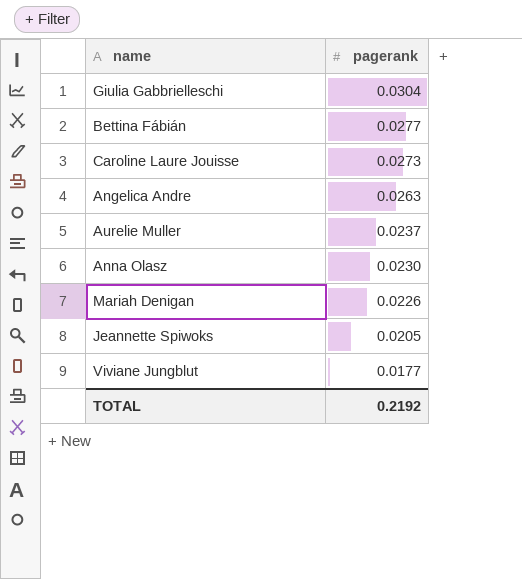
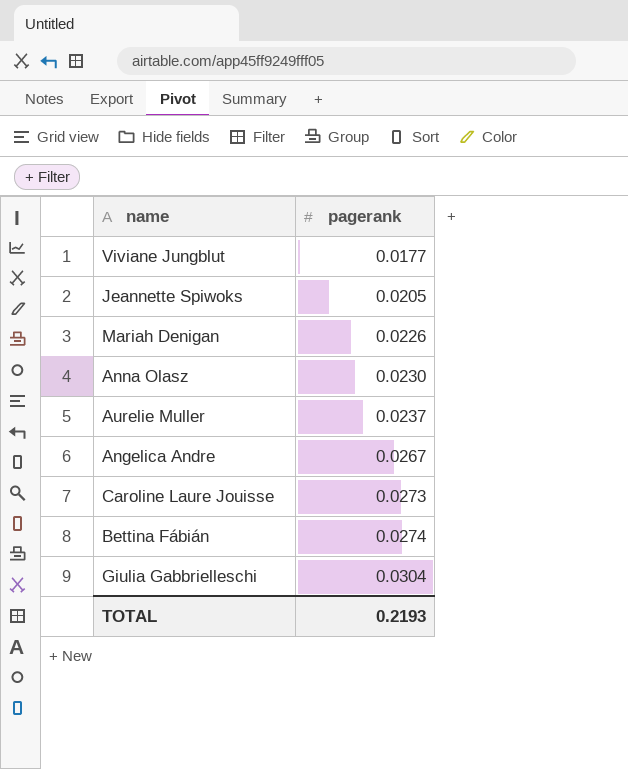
row order: pagerank descending -> pagerank ascending
Angelica Andre | pagerank: 0.0263 -> 0.0267
Bettina Fábián | pagerank: 0.0277 -> 0.0274
TOTAL | pagerank: 0.2192 -> 0.2193

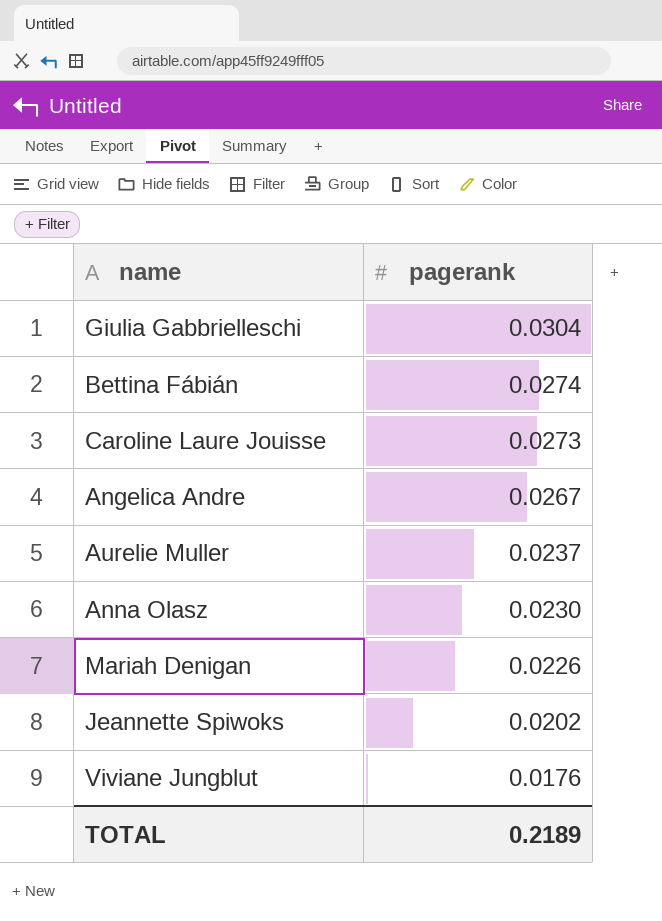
row order: pagerank ascending -> pagerank descending
Jeannette Spiwoks | pagerank: 0.0205 -> 0.0202
Viviane Jungblut | pagerank: 0.0177 -> 0.0176
TOTAL | pagerank: 0.2193 -> 0.2189

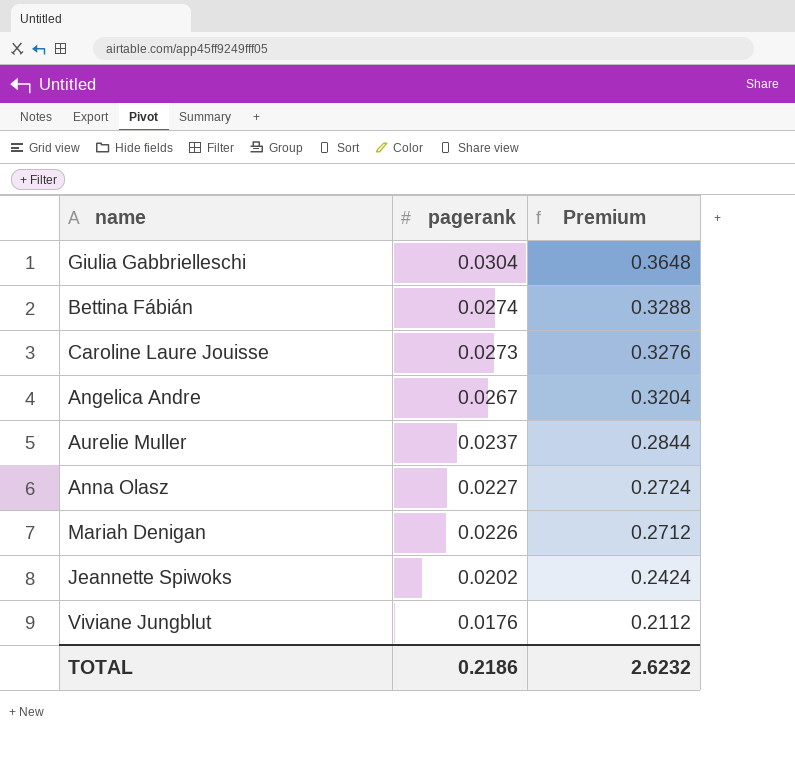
column Premium | formula: none -> [pagerank] * 12
Anna Olasz | pagerank: 0.0230 -> 0.0227
TOTAL | pagerank: 0.2189 -> 0.2186

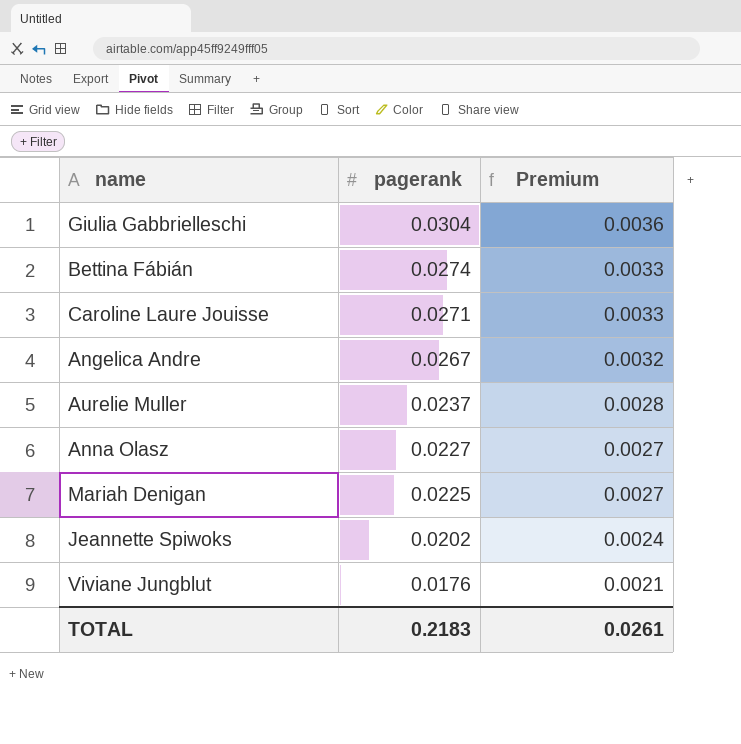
column Premium | formula: [pagerank] * 12 -> [pagerank] * 0.12
Caroline Laure Jouisse | pagerank: 0.0273 -> 0.0271
Mariah Denigan | pagerank: 0.0226 -> 0.0225
TOTAL | pagerank: 0.2186 -> 0.2183
TOTAL | Premium: 2.6232 -> 0.0261

